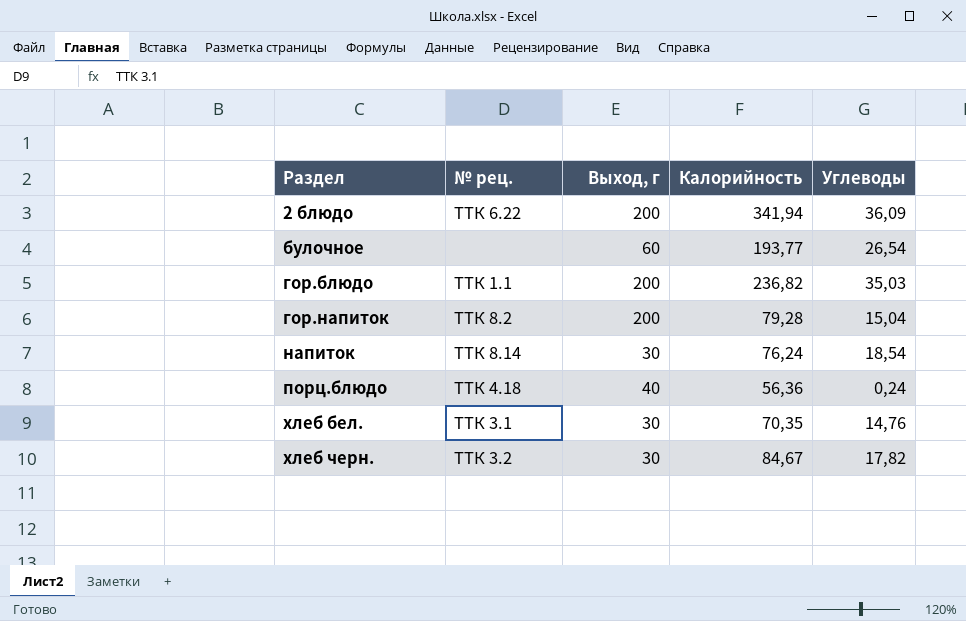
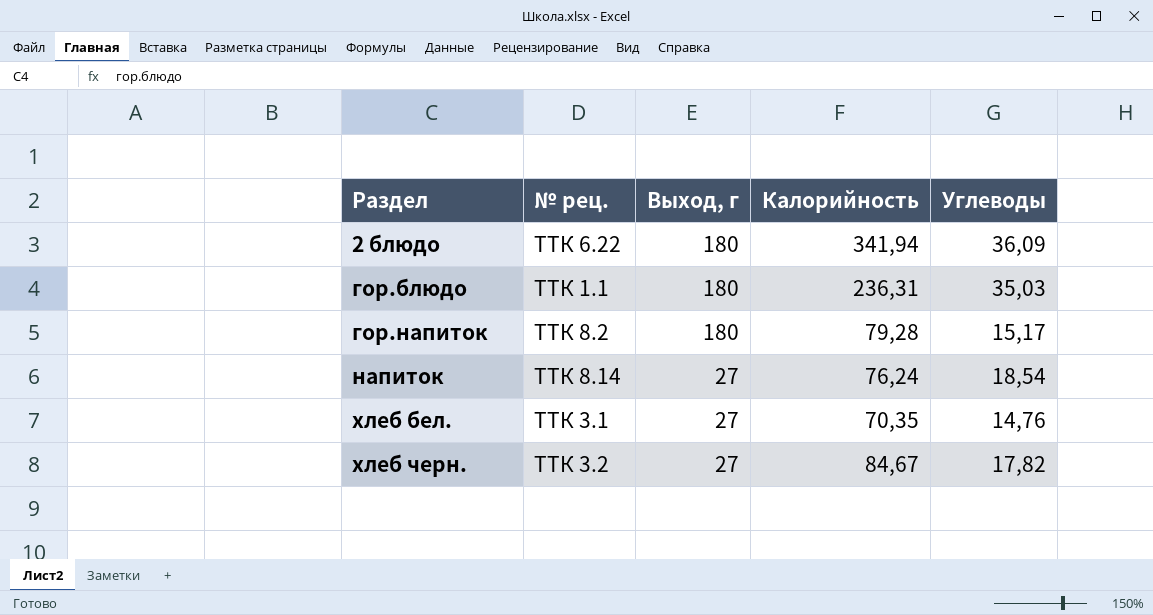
row булочное: none | 60 | 193,77 | 26,54 -> none
row порц.блюдо: ТТК 4.18 | 40 | 56,36 | 0,24 -> none
2 блюдо | Выход, г: 200 -> 180
гор.блюдо | Выход, г: 200 -> 180
гор.блюдо | Калорийность: 236,82 -> 236,31
гор.напиток | Выход, г: 200 -> 180
гор.напиток | Углеводы: 15,04 -> 15,17
напиток | Выход, г: 30 -> 27
хлеб бел. | Выход, г: 30 -> 27
хлеб черн. | Выход, г: 30 -> 27

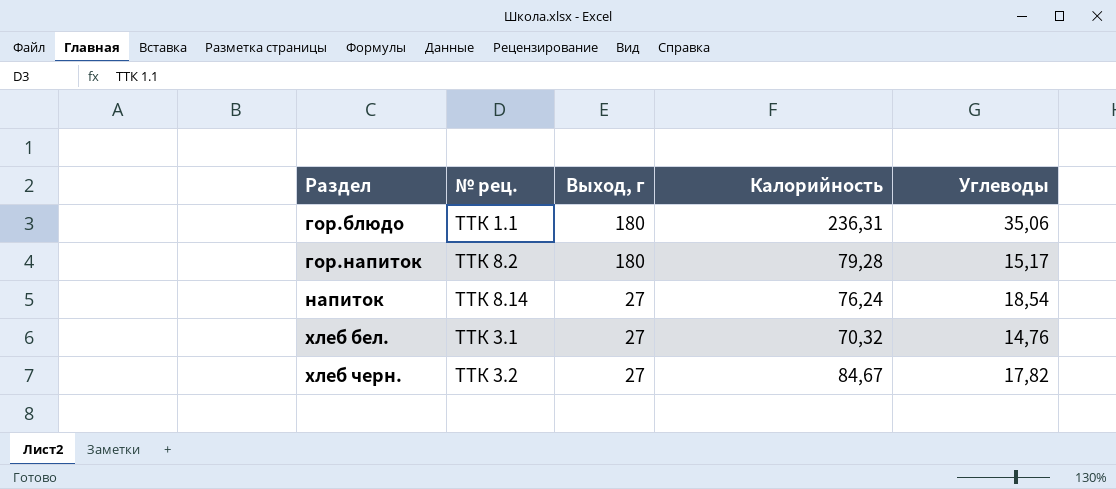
row 2 блюдо: ТТК 6.22 | 180 | 341,94 | 36,09 -> none
гор.блюдо | Углеводы: 35,03 -> 35,06
хлеб бел. | Калорийность: 70,35 -> 70,32

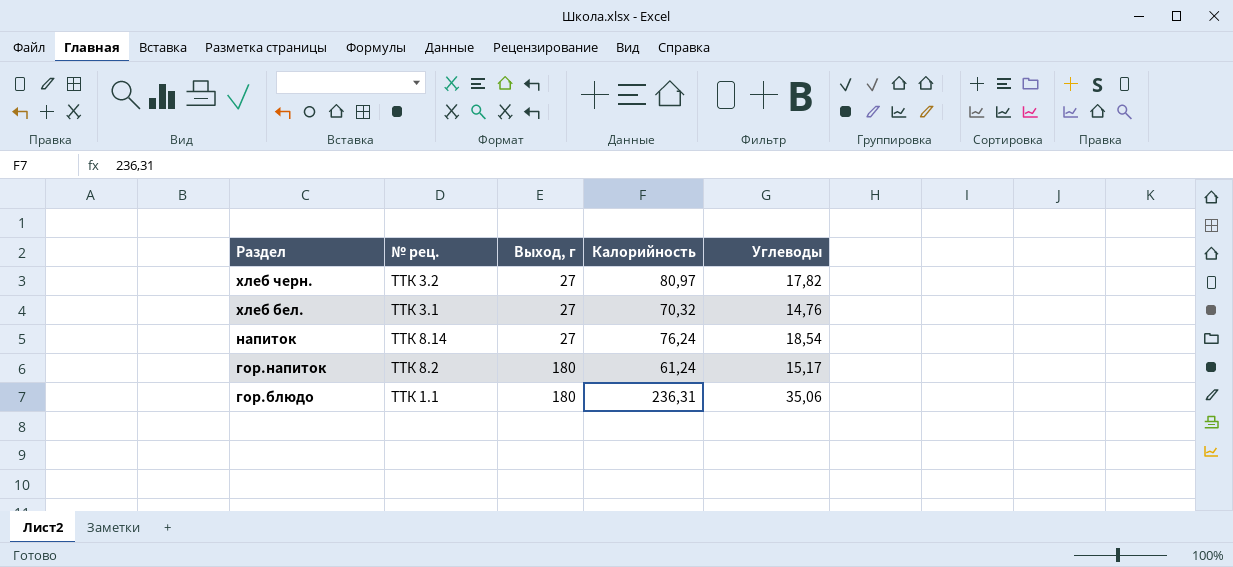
row order: Раздел ascending -> Раздел descending
хлеб черн. | Калорийность: 84,67 -> 80,97
гор.напиток | Калорийность: 79,28 -> 61,24

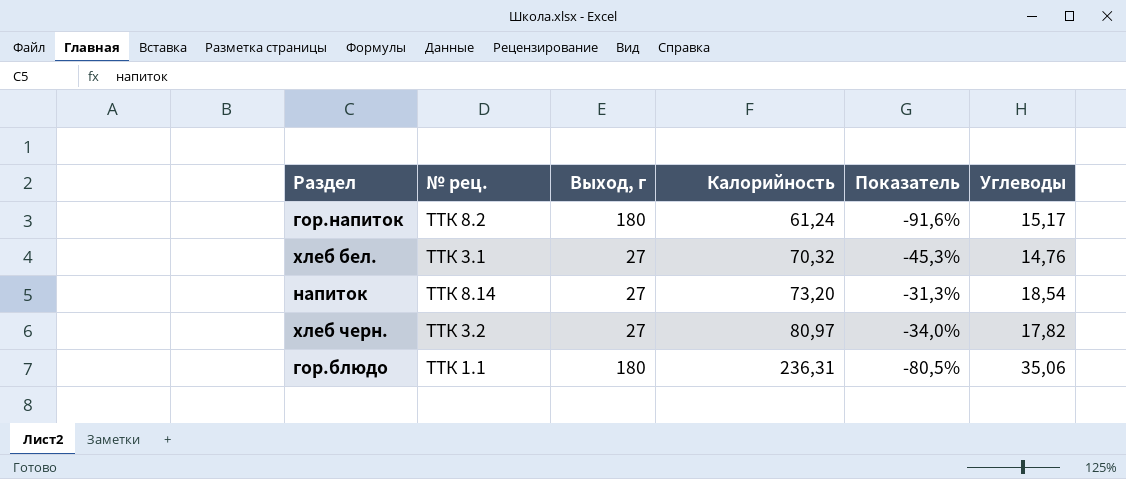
row order: Раздел descending -> Калорийность ascending
column Показатель | formula: none -> ([Углеводы] - [Выход, г]) / [Выход, г]
напиток | Калорийность: 76,24 -> 73,20

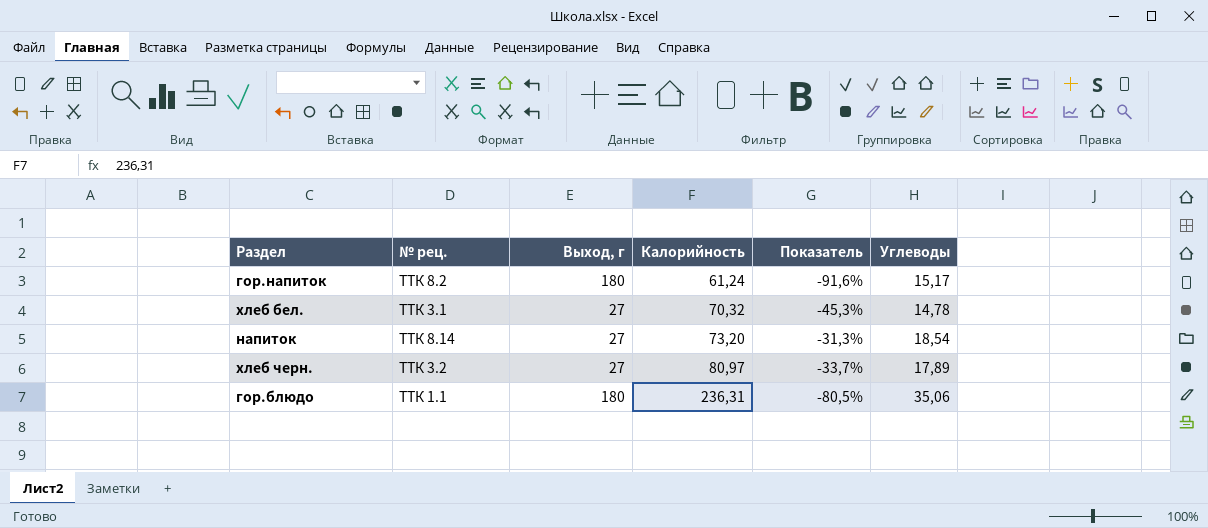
хлеб бел. | Углеводы: 14,76 -> 14,78
хлеб черн. | Показатель: -34,0% -> -33,7%
хлеб черн. | Углеводы: 17,82 -> 17,89

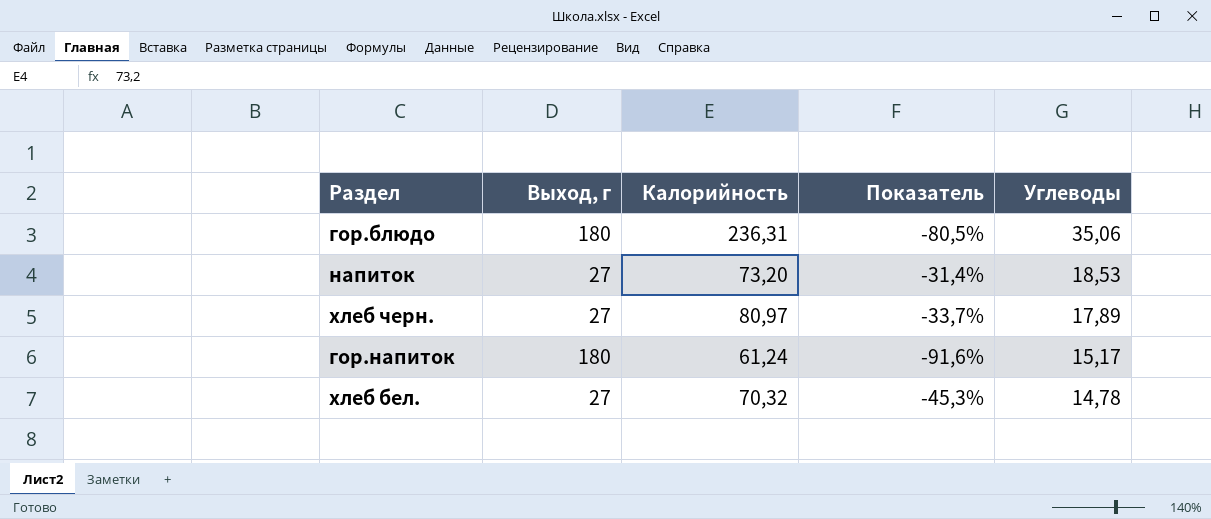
row order: Калорийность ascending -> Углеводы descending
column № рец. | position: 2 -> none
напиток | Показатель: -31,3% -> -31,4%
напиток | Углеводы: 18,54 -> 18,53

